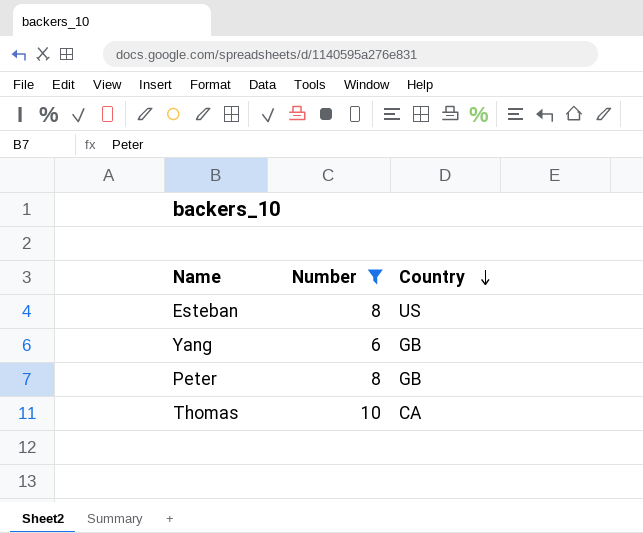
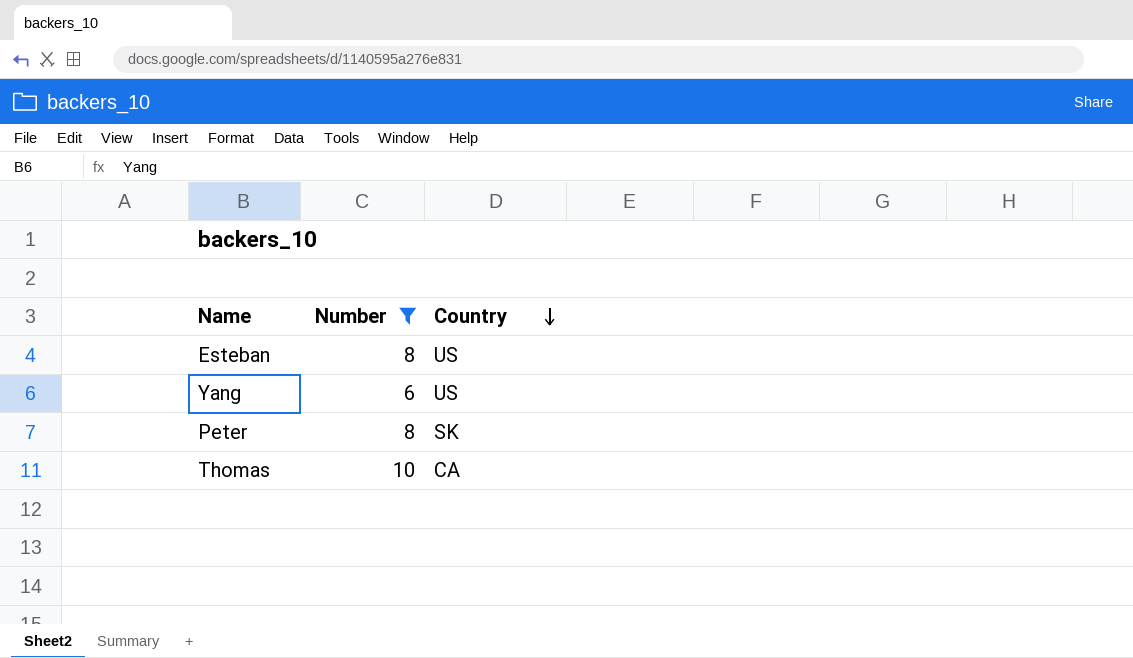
Yang | Country: GB -> US
Peter | Country: GB -> SK

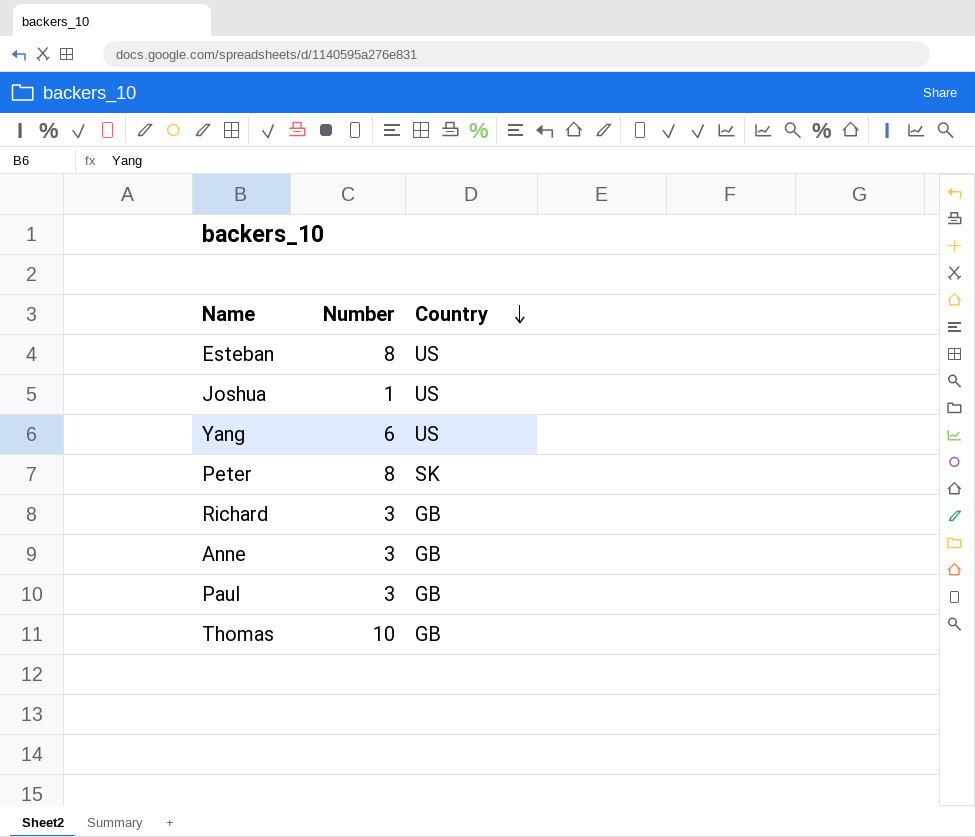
filter: Number >= 6 -> none
Thomas | Country: CA -> GB

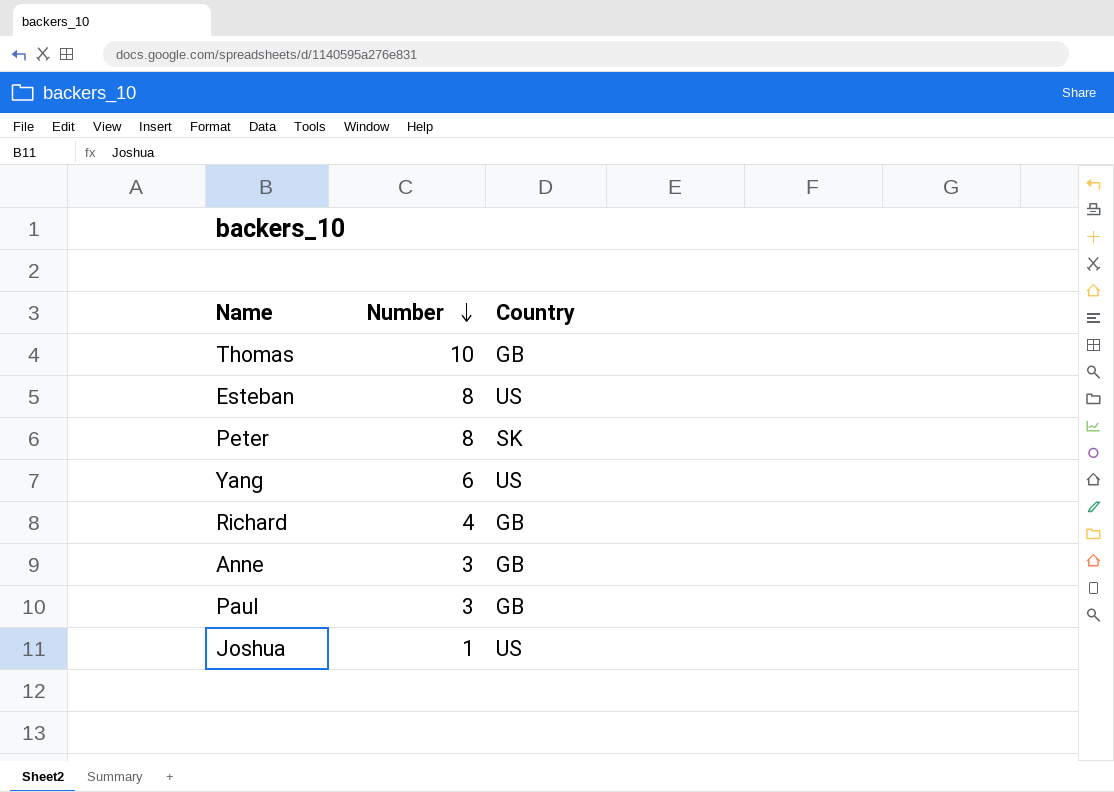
row order: Country descending -> Number descending
Richard | Number: 3 -> 4

